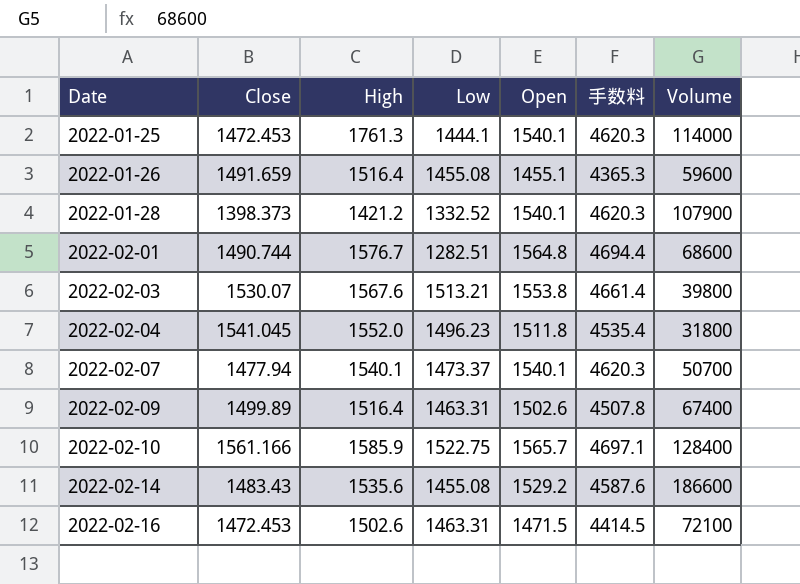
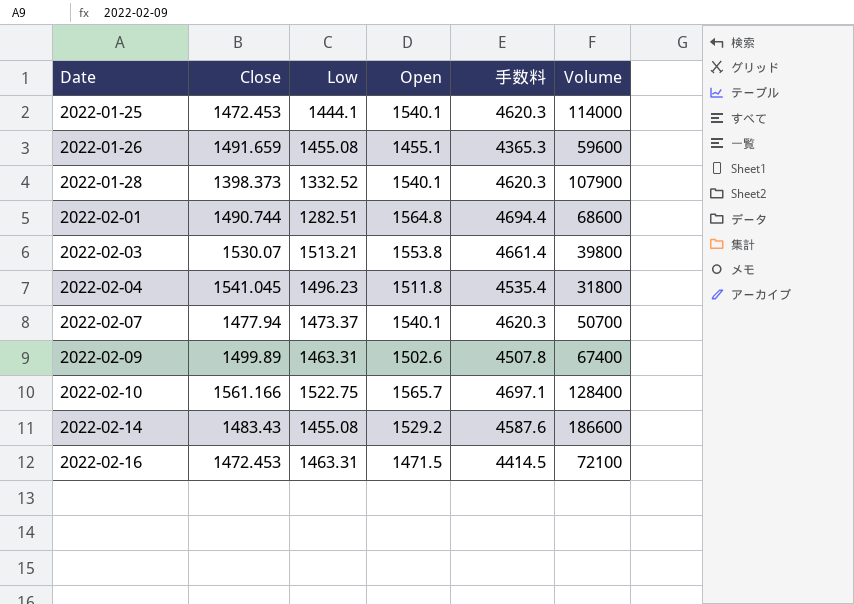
column High | position: 3 -> none

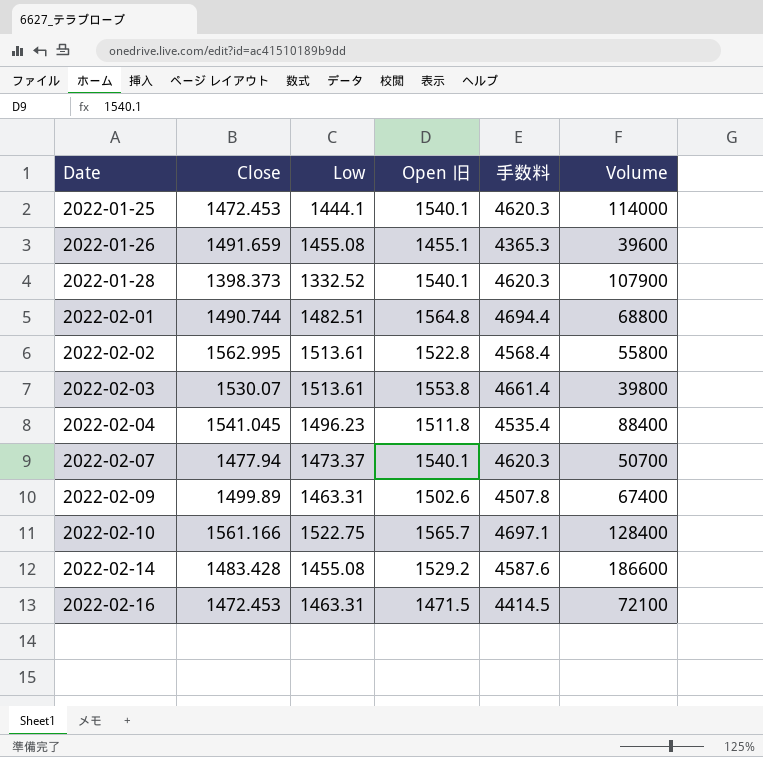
column name: Open -> Open 旧
2022-01-26 | Volume: 59600 -> 39600
2022-02-01 | Low: 1282.51 -> 1482.51
2022-02-01 | Volume: 68600 -> 68800
row 2022-02-02: none -> 1562.995 | 1513.61 | 1522.8 | 4568.4 | 55800
2022-02-03 | Low: 1513.21 -> 1513.61
2022-02-04 | Volume: 31800 -> 88400
2022-02-14 | Close: 1483.43 -> 1483.428

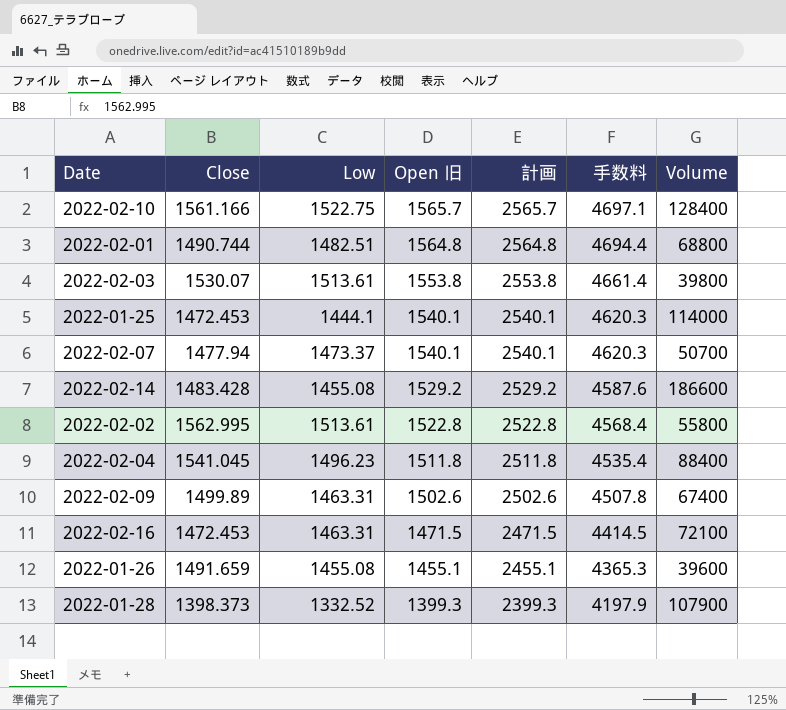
row order: Date ascending -> Open 旧 descending
column 計画 | formula: none -> [Open 旧] + 1000
2022-01-28 | Open 旧: 1540.1 -> 1399.3
2022-01-28 | 手数料: 4620.3 -> 4197.9

